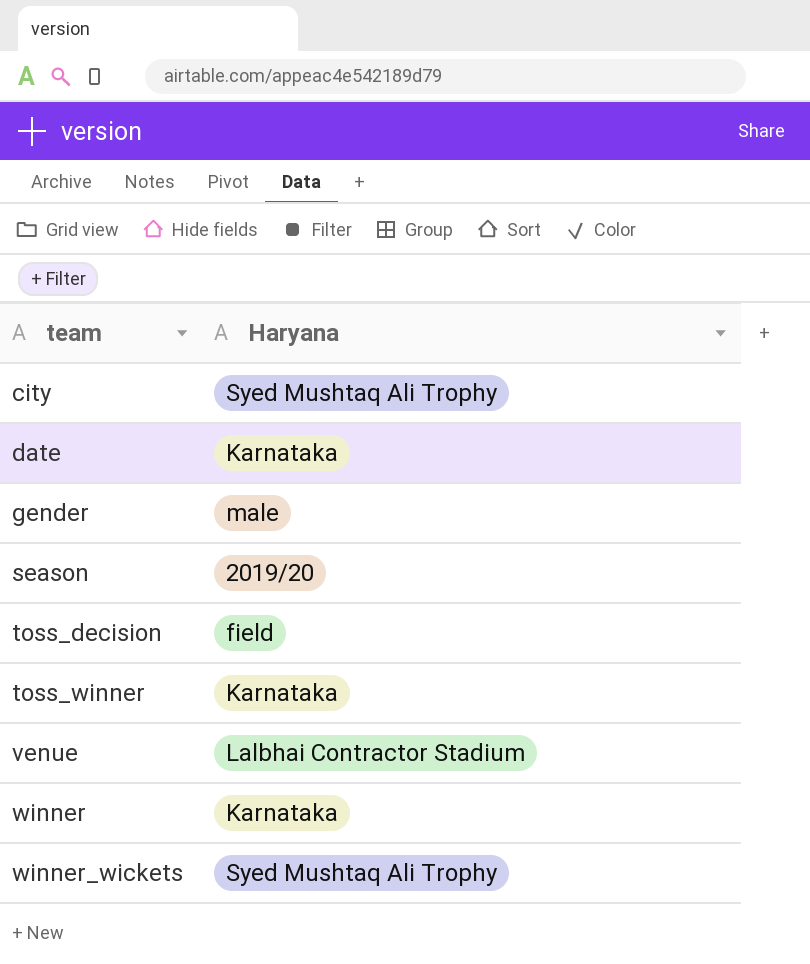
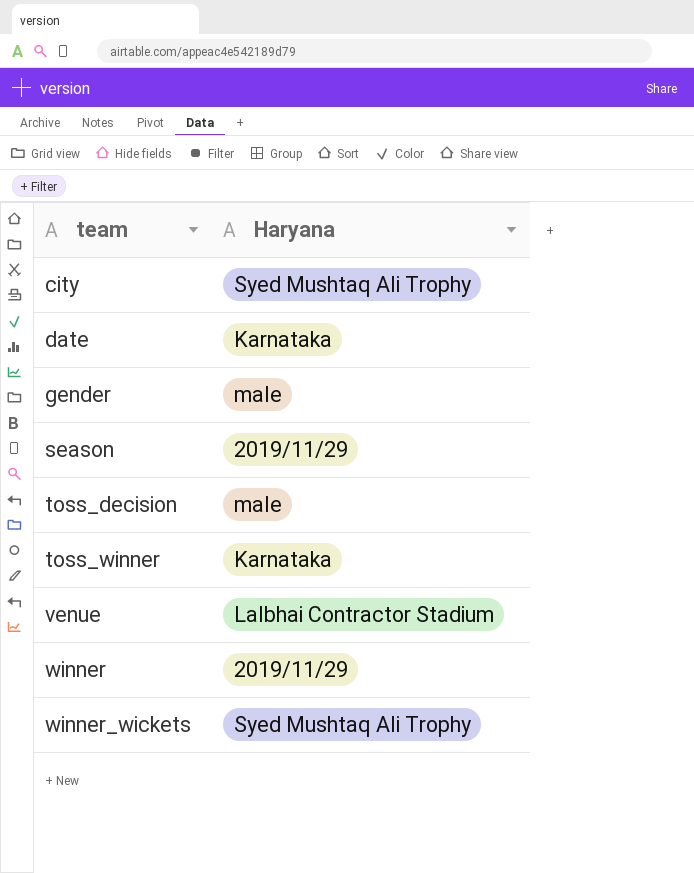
season | Haryana: 2019/20 -> 2019/11/29
toss_decision | Haryana: field -> male
winner | Haryana: Karnataka -> 2019/11/29

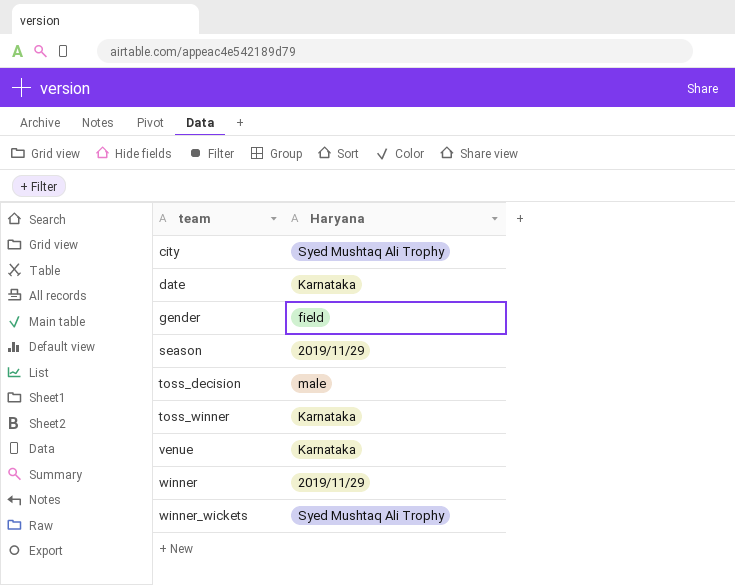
gender | Haryana: male -> field
venue | Haryana: Lalbhai Contractor Stadium -> Karnataka

